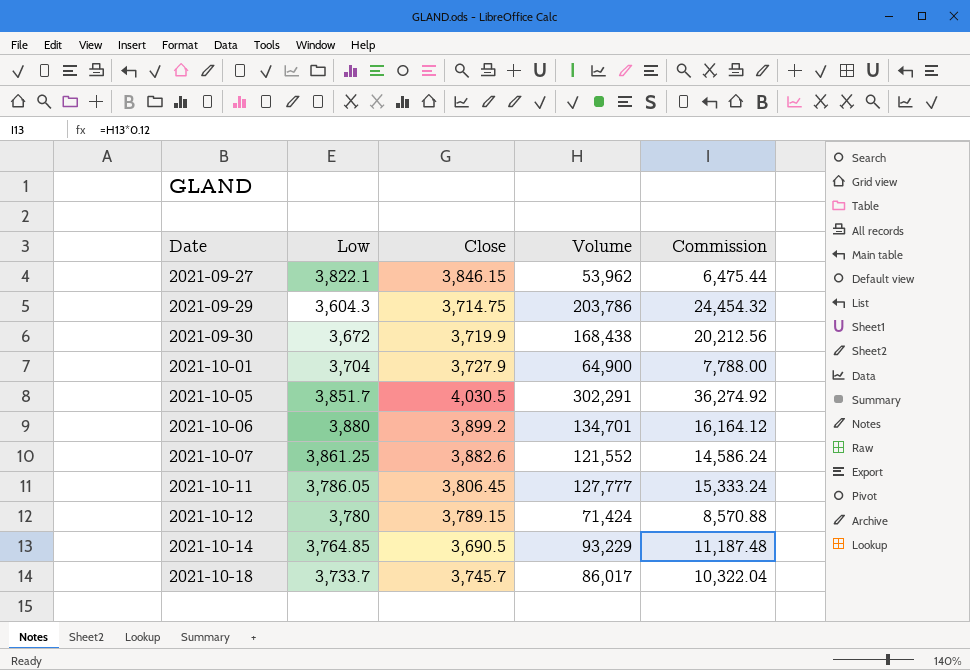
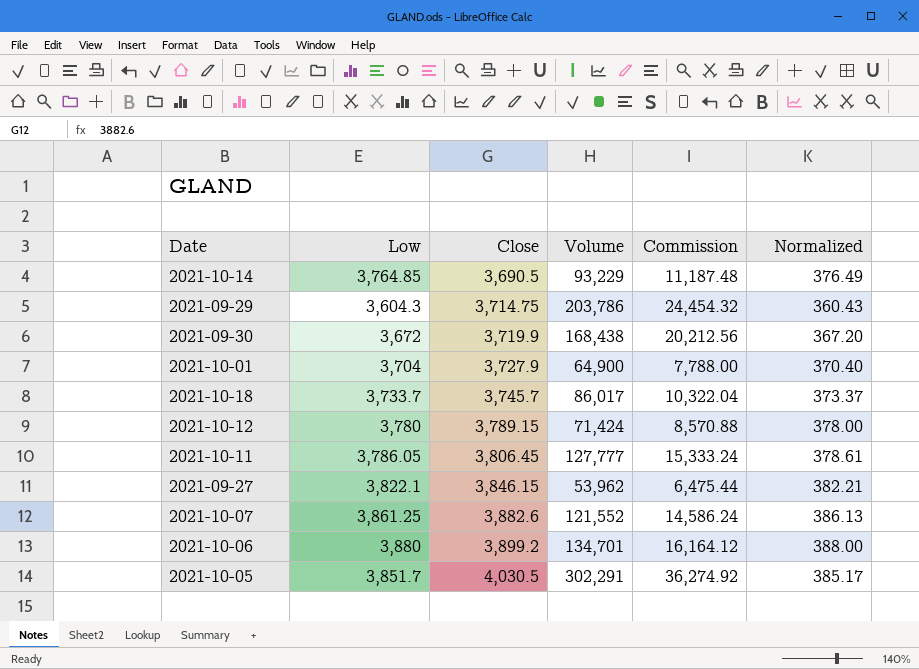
row order: Date ascending -> Close ascending
column Normalized | formula: none -> [Low] * 0.1

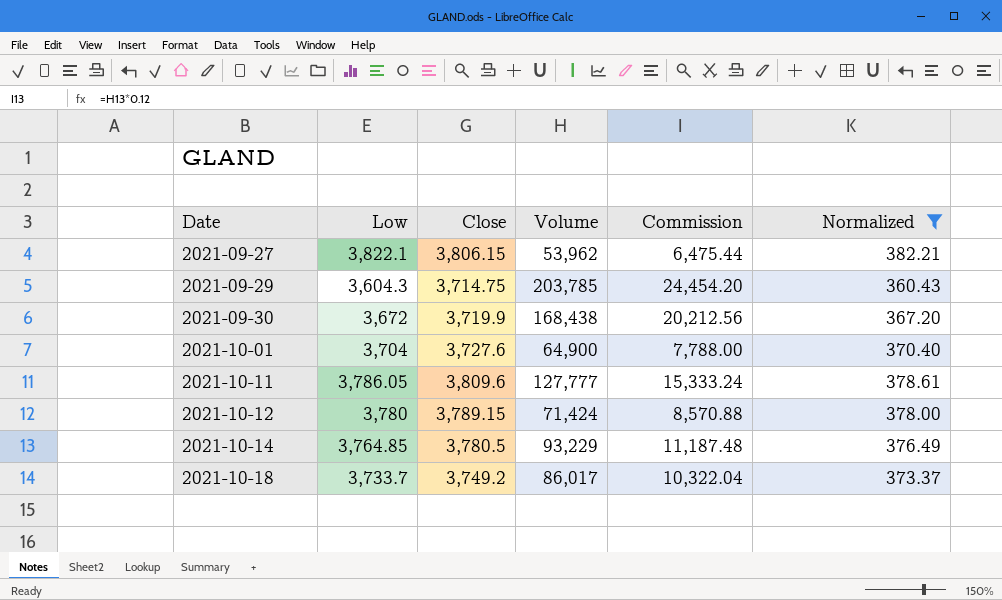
filter: none -> Normalized <= 382.21
row order: Close ascending -> Date ascending
2021-09-27 | Close: 3,846.15 -> 3,806.15
2021-09-29 | Volume: 203,786 -> 203,785
2021-09-29 | Commission: 24,454.32 -> 24,454.20
2021-10-01 | Close: 3,727.9 -> 3,727.6
2021-10-11 | Close: 3,806.45 -> 3,809.6
2021-10-14 | Close: 3,690.5 -> 3,780.5
2021-10-18 | Close: 3,745.7 -> 3,749.2

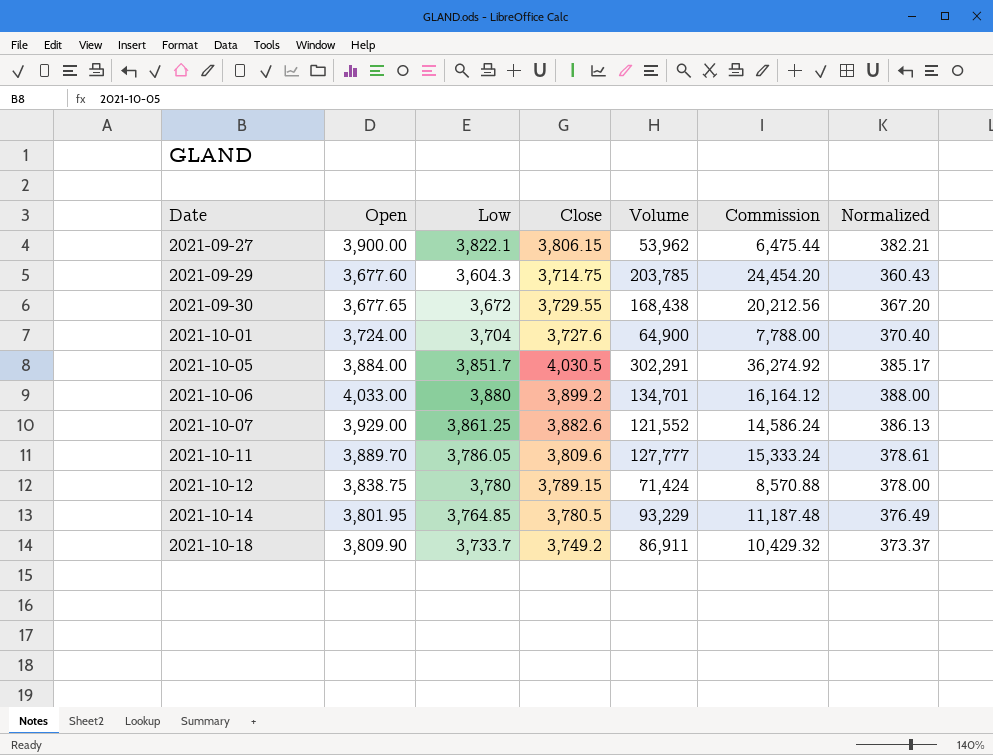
filter: Normalized <= 382.21 -> none
column Open | position: none -> 2
2021-09-30 | Close: 3,719.9 -> 3,729.55
2021-10-18 | Volume: 86,017 -> 86,911
2021-10-18 | Commission: 10,322.04 -> 10,429.32

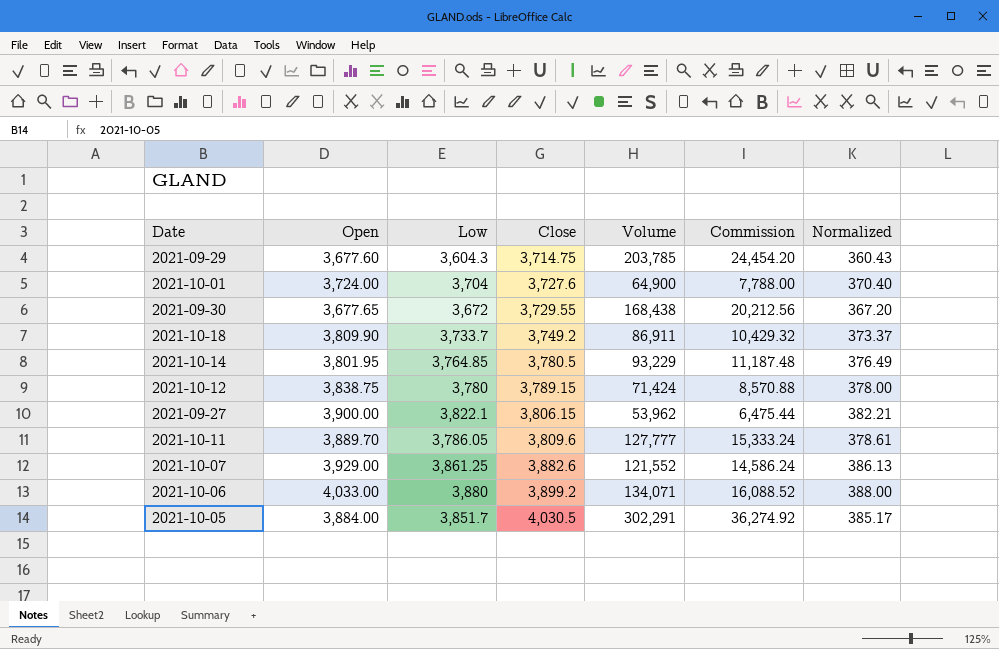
row order: Date ascending -> Close ascending
2021-10-06 | Volume: 134,701 -> 134,071
2021-10-06 | Commission: 16,164.12 -> 16,088.52

